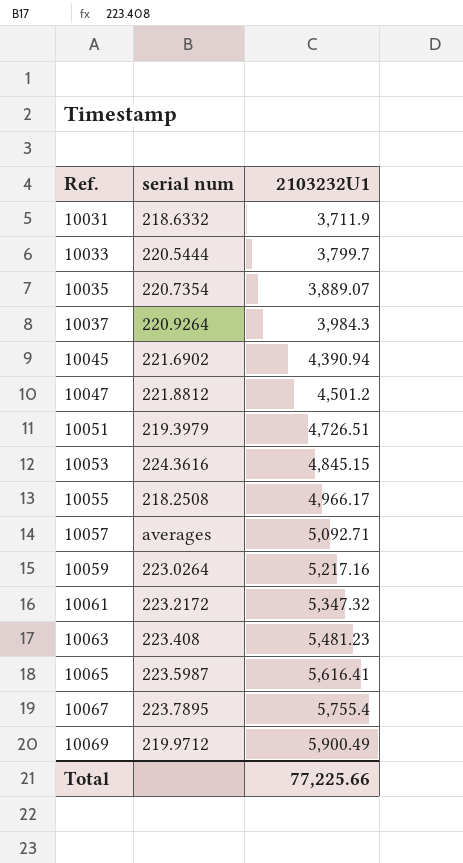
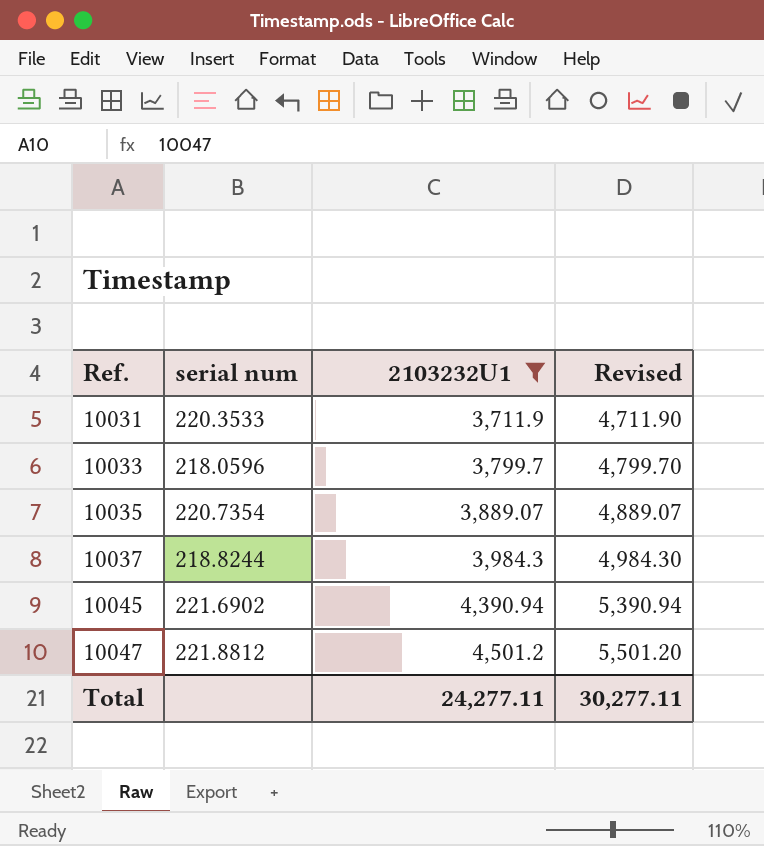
filter: none -> 2103232U1 <= 4,501.2
column Revised | formula: none -> [2103232U1] + 1000
10031 | serial num: 218.6332 -> 220.3533
10033 | serial num: 220.5444 -> 218.0596
10037 | serial num: 220.9264 -> 218.8244
Total | 2103232U1: 77,225.66 -> 24,277.11

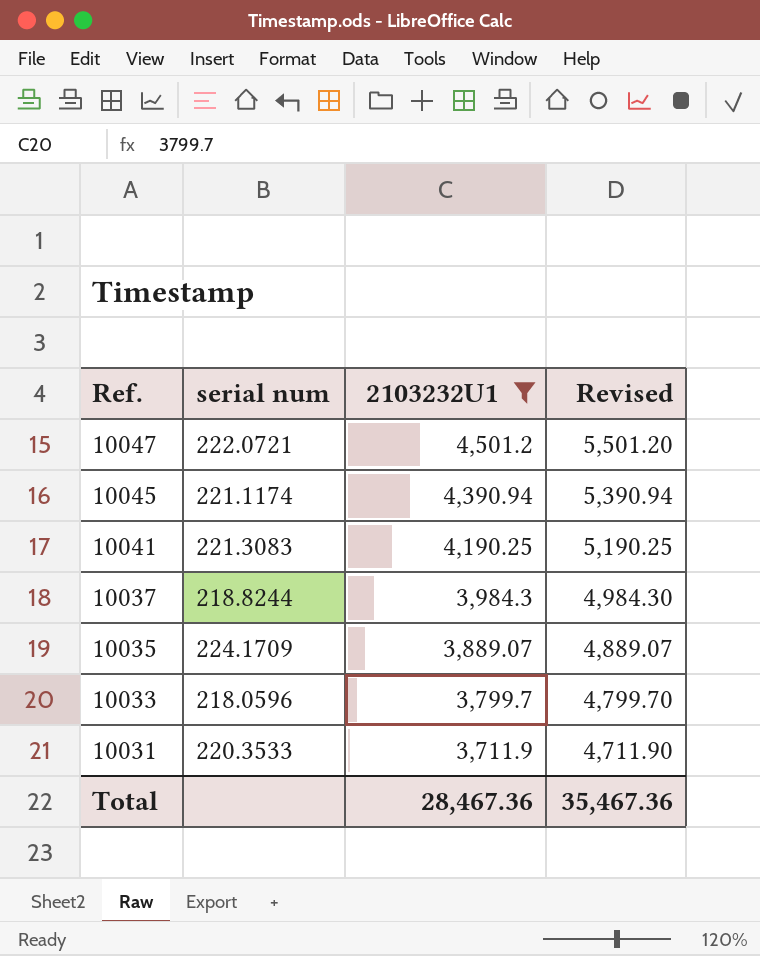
row order: Ref. ascending -> Ref. descending
10047 | serial num: 221.8812 -> 222.0721
10045 | serial num: 221.6902 -> 221.1174
row 10041: none -> 221.3083 | 4,190.25 | 5,190.25
10035 | serial num: 220.7354 -> 224.1709
Total | 2103232U1: 24,277.11 -> 28,467.36
Total | Revised: 30,277.11 -> 35,467.36

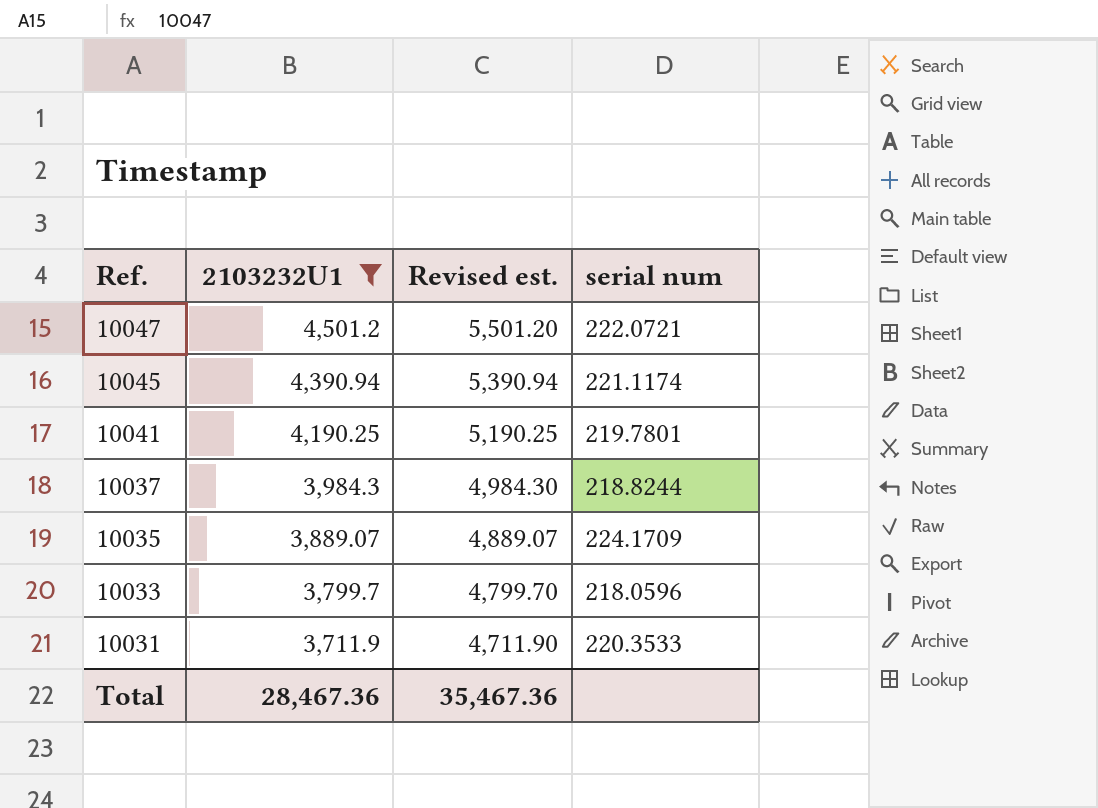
column name: Revised -> Revised est.
column serial num | position: 2 -> 4
10041 | serial num: 221.3083 -> 219.7801

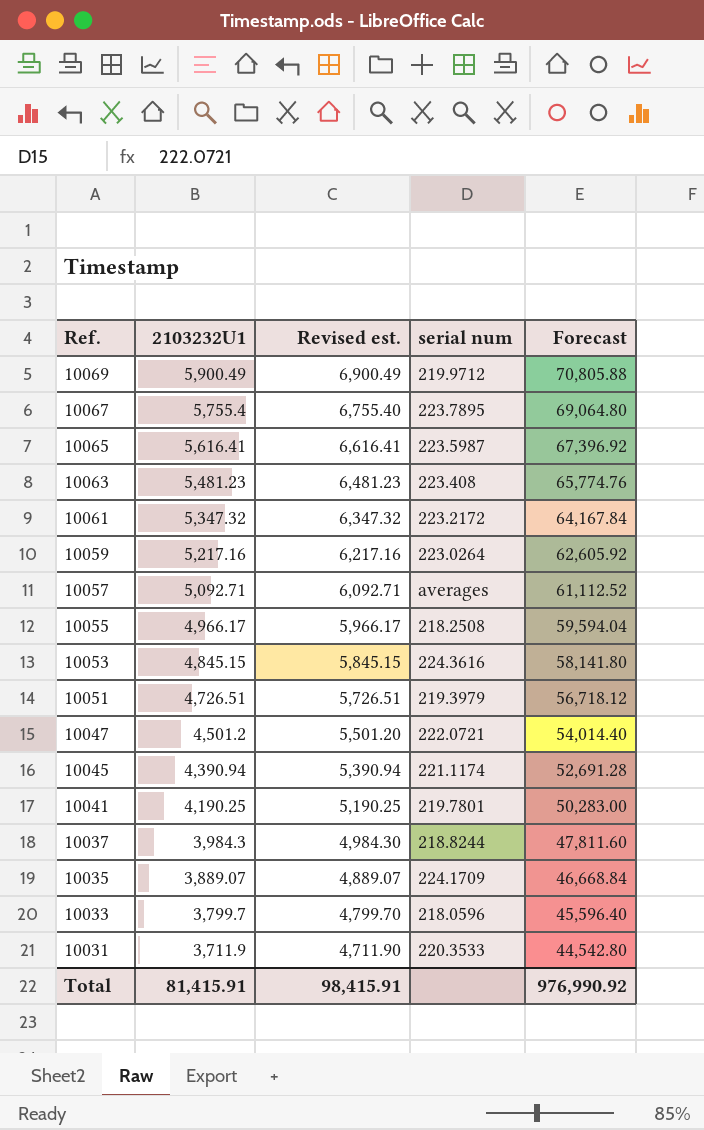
filter: 2103232U1 <= 4,501.2 -> none
column Forecast | formula: none -> [2103232U1] * 12
Total | 2103232U1: 28,467.36 -> 81,415.91
Total | Revised est.: 35,467.36 -> 98,415.91

